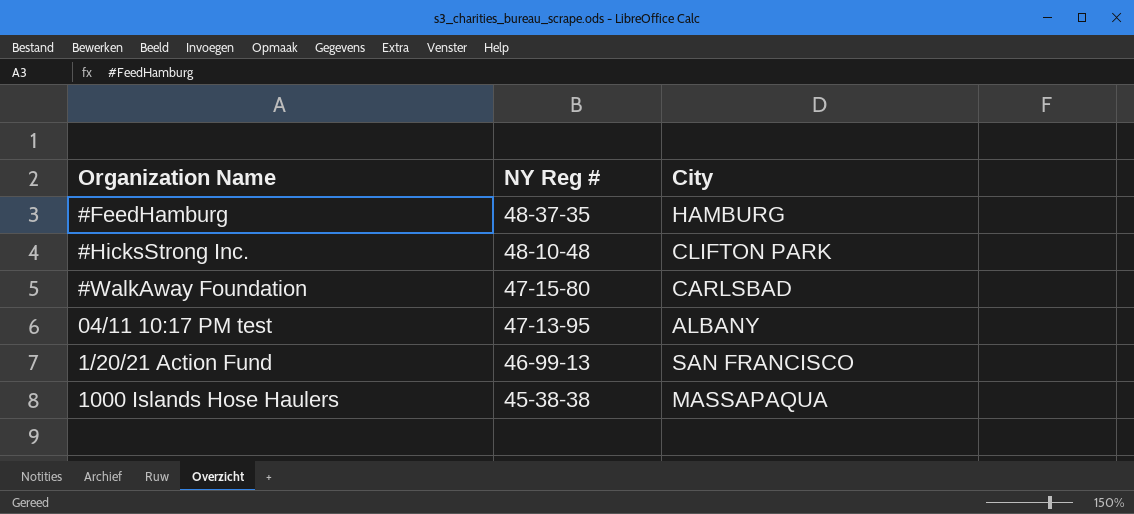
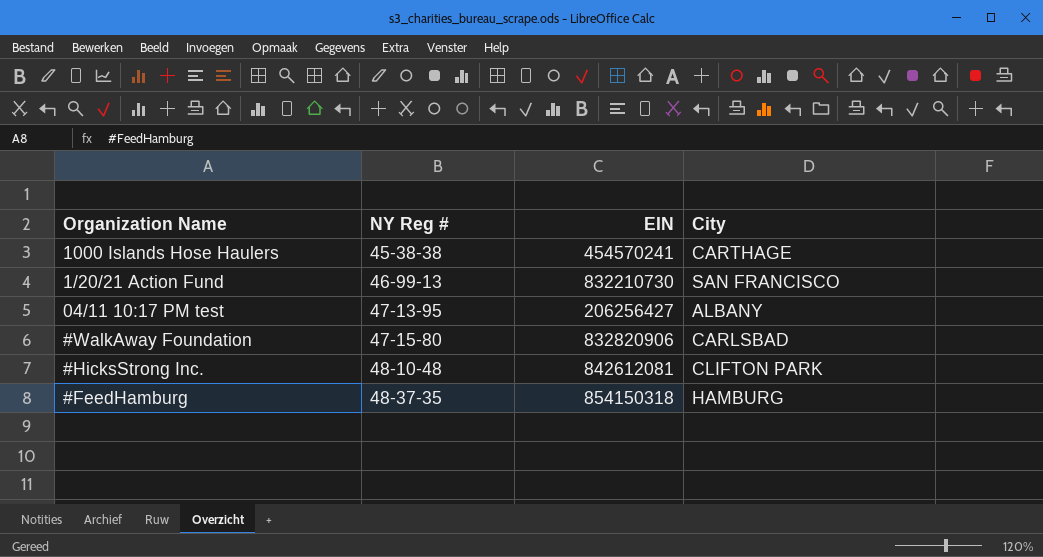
row order: NY Reg # descending -> NY Reg # ascending
column EIN | position: none -> 3
1000 Islands Hose Haulers | City: MASSAPAQUA -> CARTHAGE

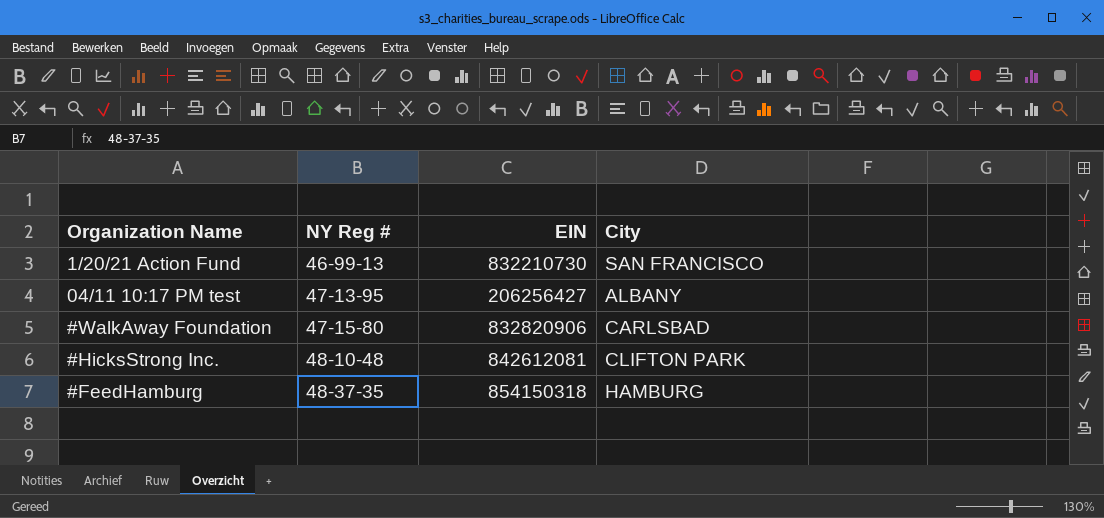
row 1000 Islands Hose Haulers: 45-38-38 | 454570241 | CARTHAGE -> none

